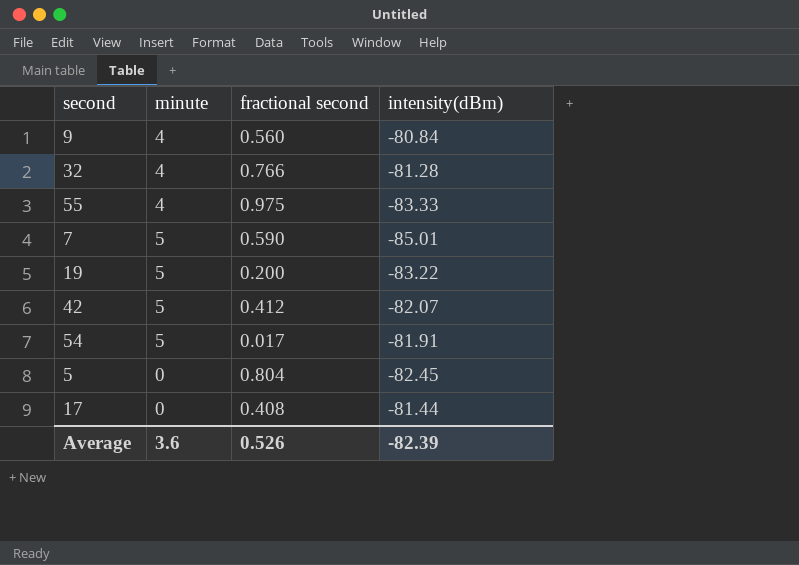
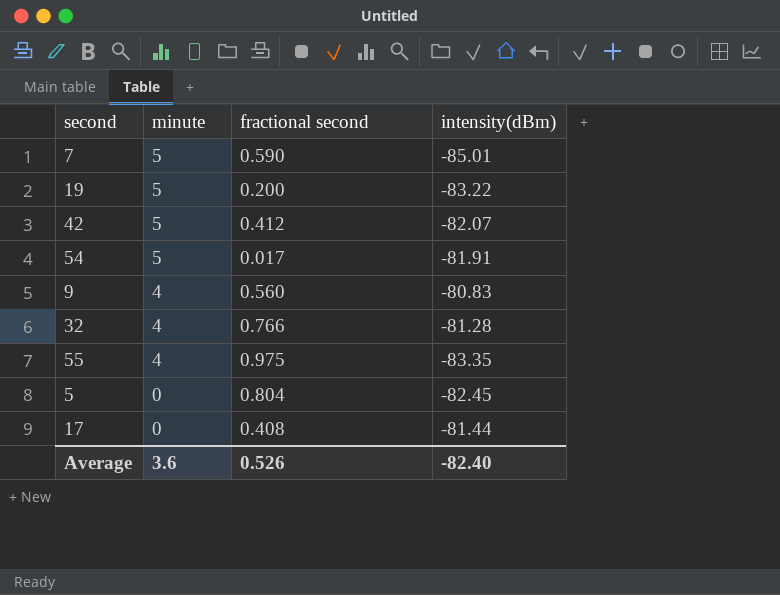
row order: none -> minute descending
9 | intensity(dBm): -80.84 -> -80.83
55 | intensity(dBm): -83.33 -> -83.35
Average | intensity(dBm): -82.39 -> -82.40

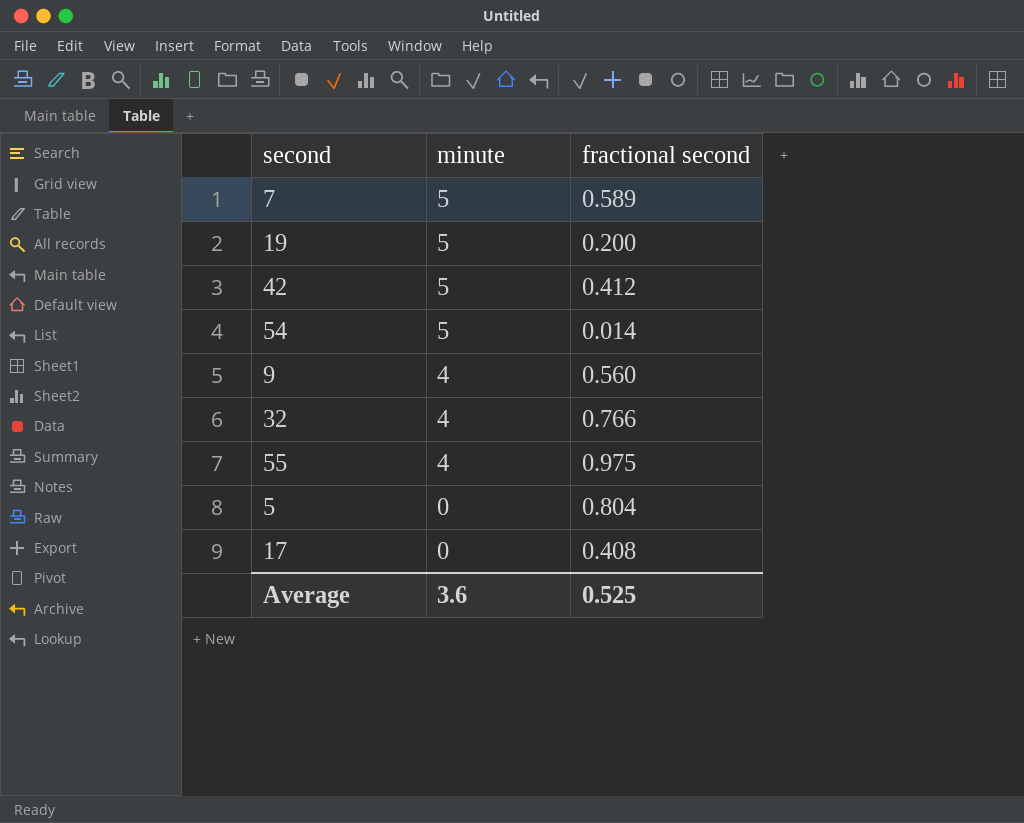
column intensity(dBm) | position: 4 -> none
7 | fractional second: 0.590 -> 0.589
54 | fractional second: 0.017 -> 0.014
Average | fractional second: 0.526 -> 0.525

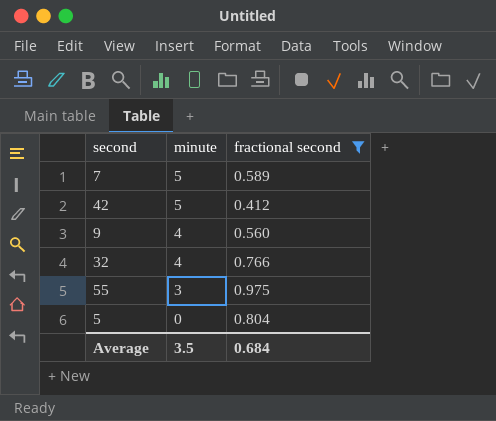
filter: none -> fractional second >= 0.412
55 | minute: 4 -> 3
Average | minute: 3.6 -> 3.5
Average | fractional second: 0.525 -> 0.684

